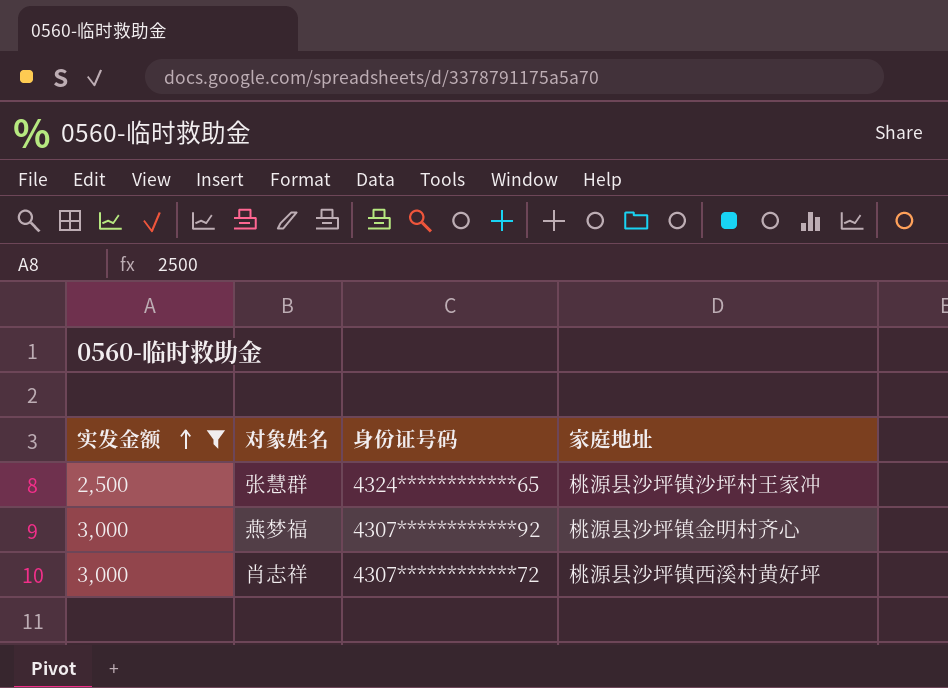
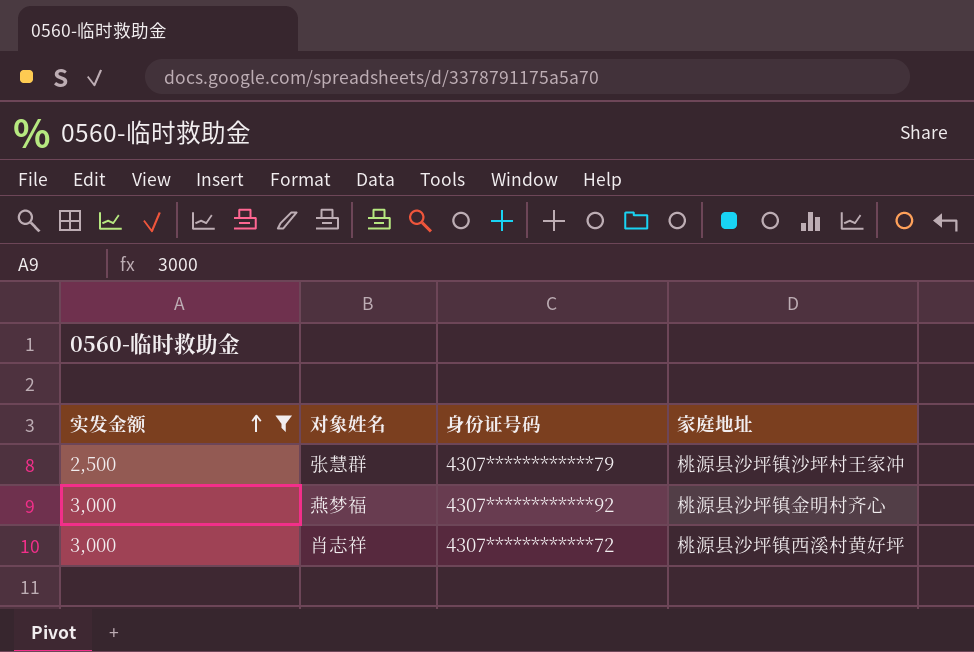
张慧群 | 身份证号码: 4324************65 -> 4307************79

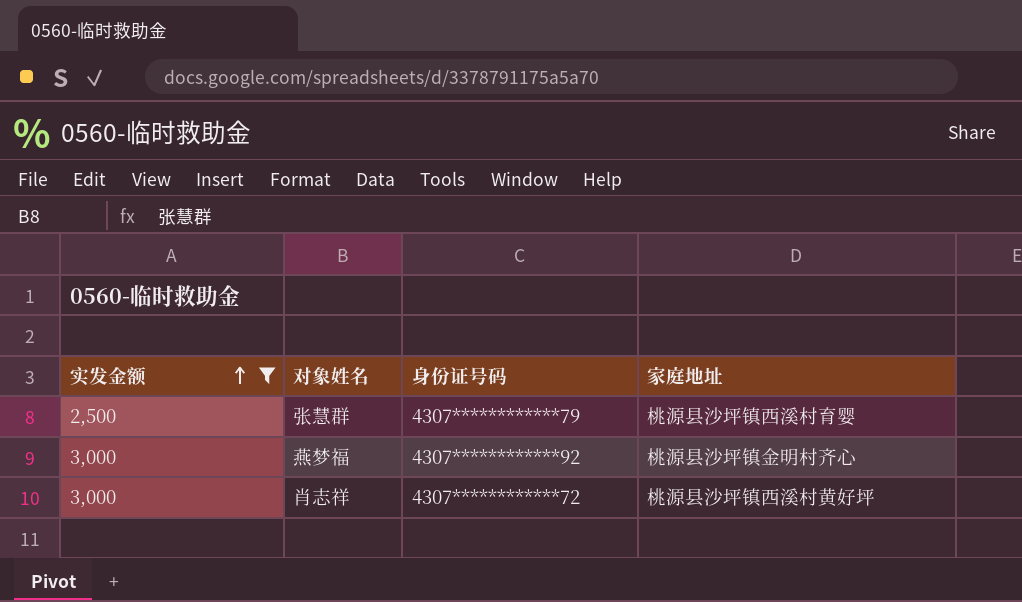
张慧群 | 家庭地址: 桃源县沙坪镇沙坪村王家冲 -> 桃源县沙坪镇西溪村育婴

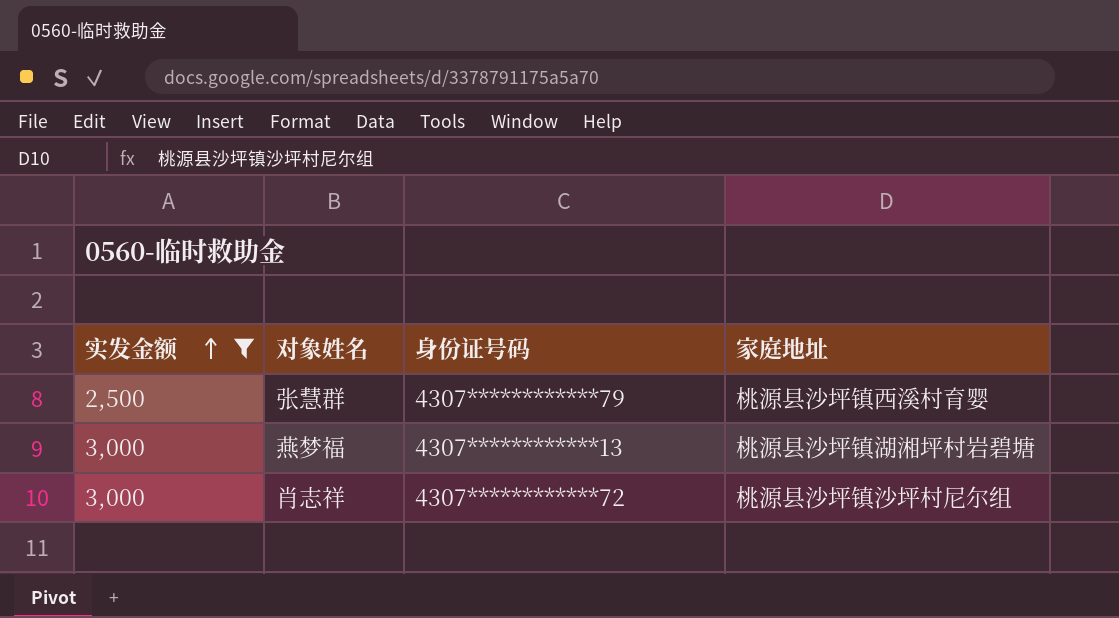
燕梦福 | 身份证号码: 4307************92 -> 4307************13
燕梦福 | 家庭地址: 桃源县沙坪镇金明村齐心 -> 桃源县沙坪镇湖湘坪村岩碧塘
肖志祥 | 家庭地址: 桃源县沙坪镇西溪村黄好坪 -> 桃源县沙坪镇沙坪村尼尔组

